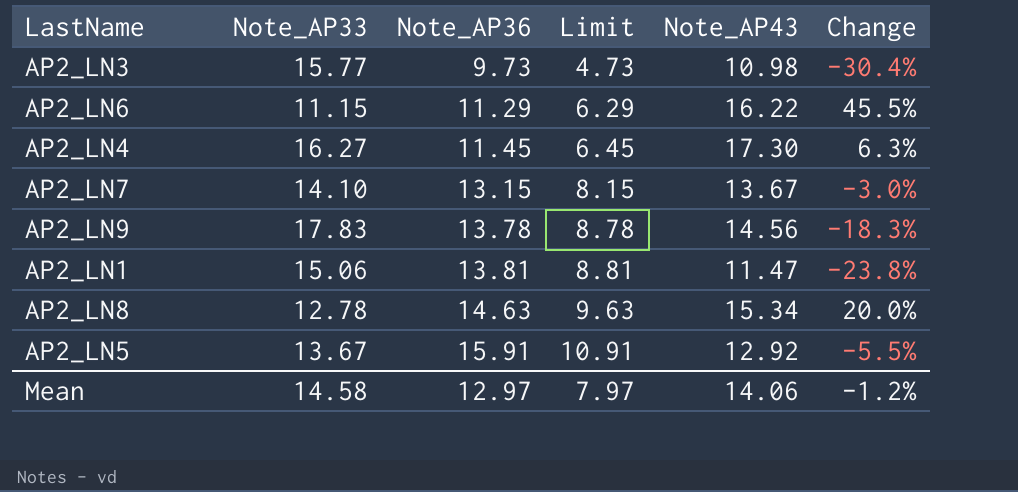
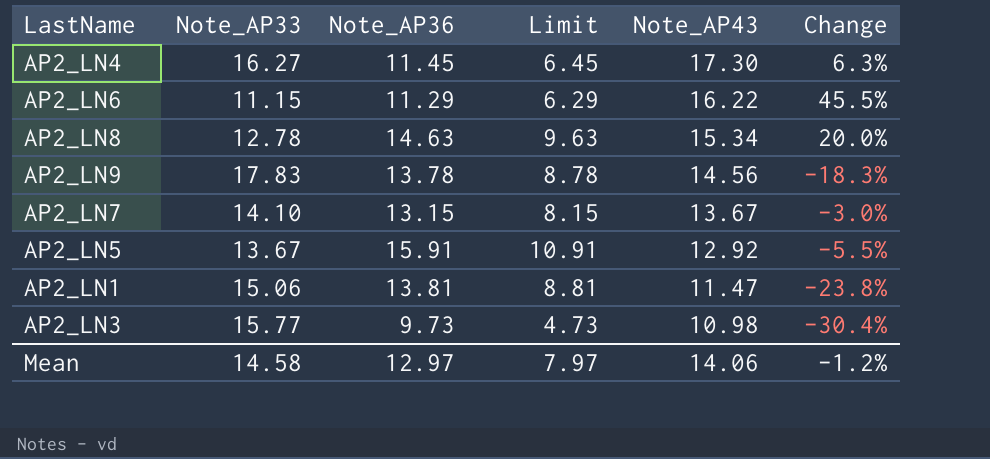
row order: Note_AP36 ascending -> Note_AP43 descending

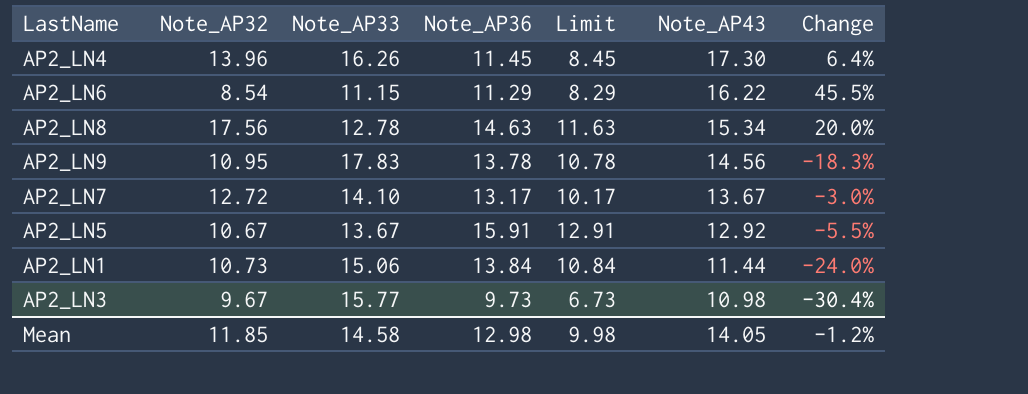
column Note_AP32 | position: none -> 2
column Limit | formula: [Note_AP36] - 5 -> [Note_AP36] - 3
AP2_LN4 | Note_AP33: 16.27 -> 16.26
AP2_LN4 | Change: 6.3% -> 6.4%
AP2_LN7 | Note_AP36: 13.15 -> 13.17
AP2_LN1 | Note_AP36: 13.81 -> 13.84
AP2_LN1 | Note_AP43: 11.47 -> 11.44
AP2_LN1 | Change: -23.8% -> -24.0%
Mean | Note_AP36: 12.97 -> 12.98
Mean | Limit: 7.97 -> 9.98
Mean | Note_AP43: 14.06 -> 14.05

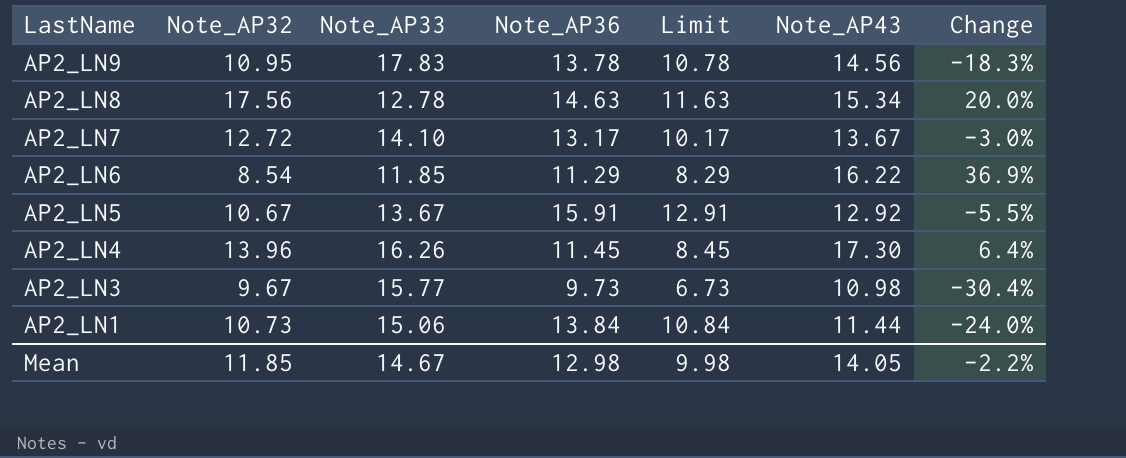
row order: Note_AP43 descending -> LastName descending
AP2_LN6 | Note_AP33: 11.15 -> 11.85
AP2_LN6 | Change: 45.5% -> 36.9%
Mean | Note_AP33: 14.58 -> 14.67
Mean | Change: -1.2% -> -2.2%

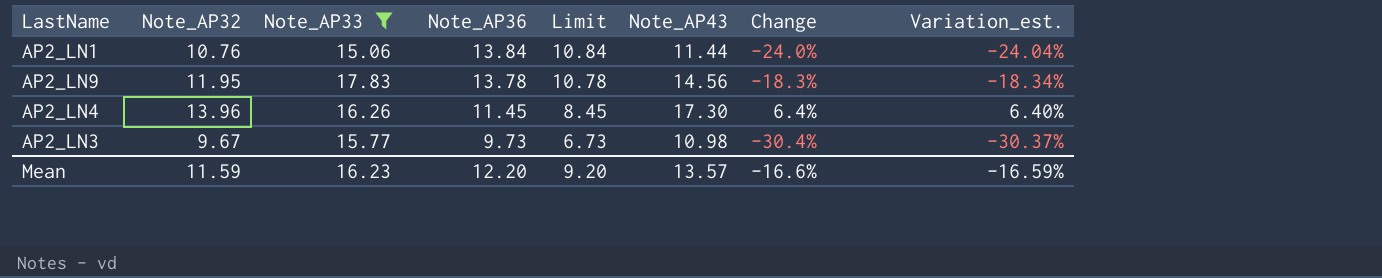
filter: none -> Note_AP33 >= 15.06
row order: LastName descending -> Note_AP36 descending
column Variation_est. | formula: none -> ([Note_AP43] - [Note_AP33]) / [Note_AP33]
AP2_LN1 | Note_AP32: 10.73 -> 10.76
AP2_LN9 | Note_AP32: 10.95 -> 11.95
Mean | Note_AP32: 11.85 -> 11.59
Mean | Note_AP33: 14.67 -> 16.23
Mean | Note_AP36: 12.98 -> 12.20
Mean | Limit: 9.98 -> 9.20
Mean | Note_AP43: 14.05 -> 13.57
Mean | Change: -2.2% -> -16.6%

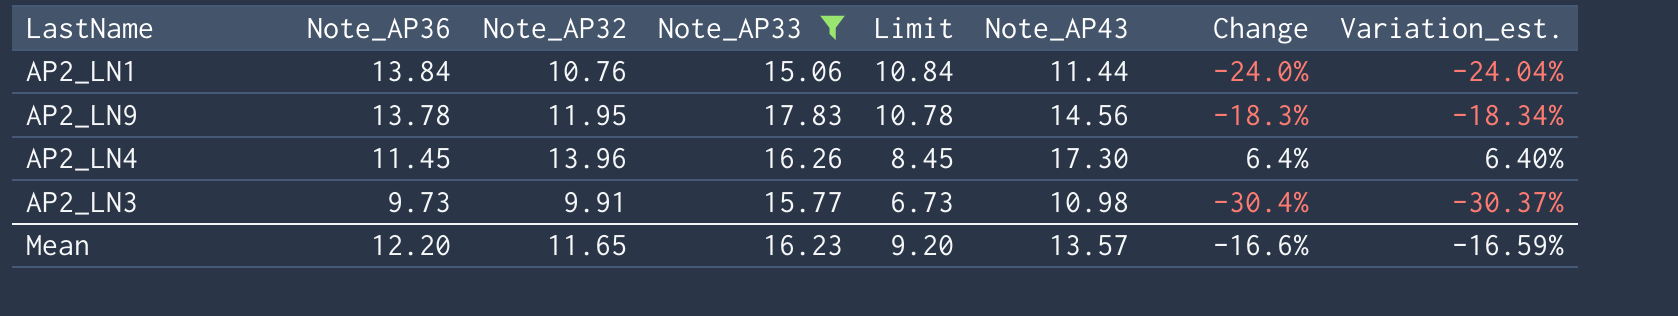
column Note_AP36 | position: 4 -> 2
AP2_LN3 | Note_AP32: 9.67 -> 9.91
Mean | Note_AP32: 11.59 -> 11.65

